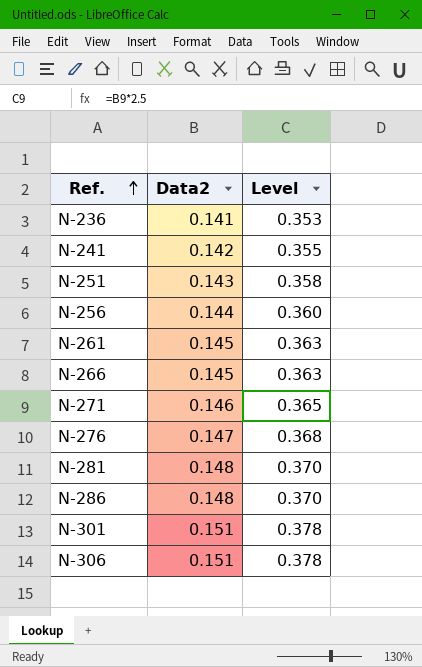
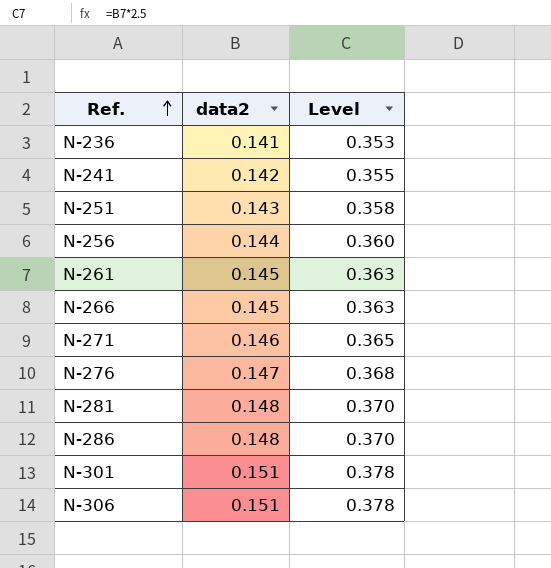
column name: Data2 -> data2

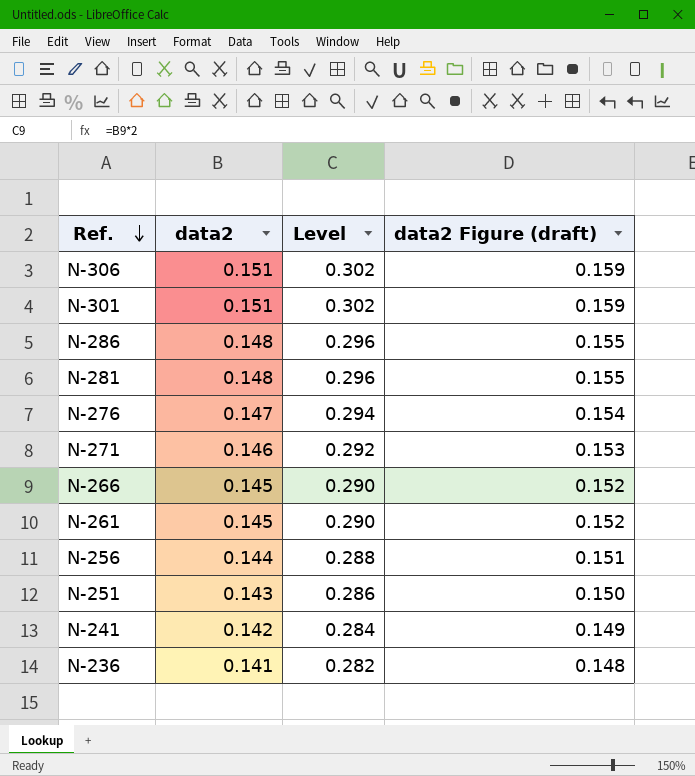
row order: Ref. ascending -> Ref. descending
column Level | formula: [data2] * 2.5 -> [data2] * 2
column data2 Figure (draft) | formula: none -> [data2] * 1.05

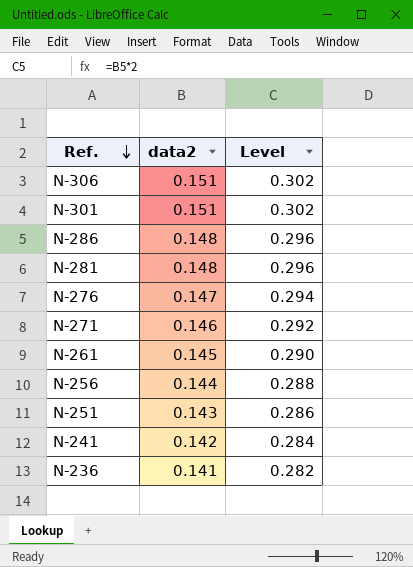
column data2 Figure (draft) | formula: [data2] * 1.05 -> none
row N-266: 0.145 | 0.290 | 0.152 -> none

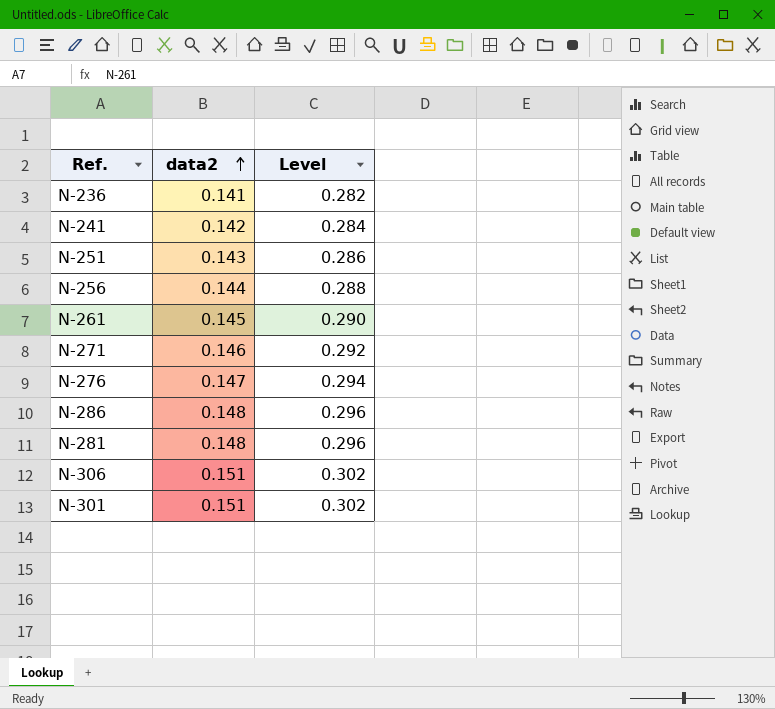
row order: Ref. descending -> data2 ascending

